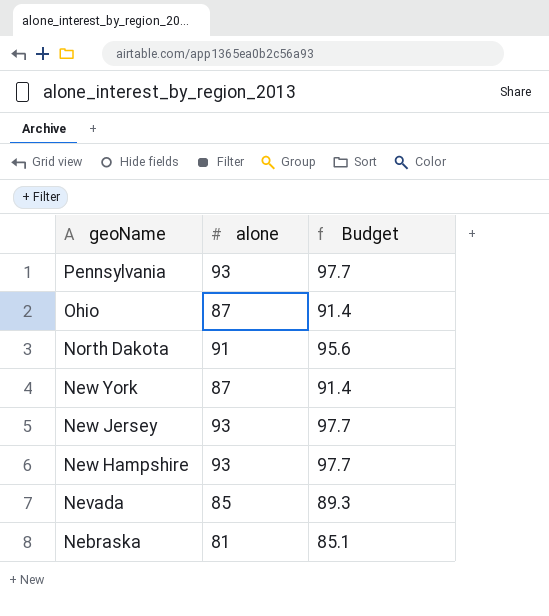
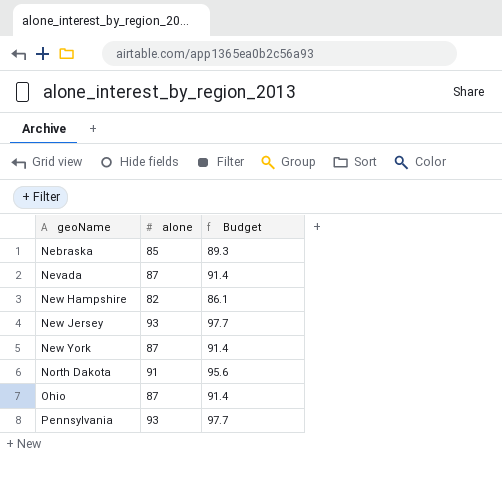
row order: geoName descending -> geoName ascending
Nebraska | alone: 81 -> 85
Nebraska | Budget: 85.1 -> 89.3
Nevada | alone: 85 -> 87
Nevada | Budget: 89.3 -> 91.4
New Hampshire | alone: 93 -> 82
New Hampshire | Budget: 97.7 -> 86.1

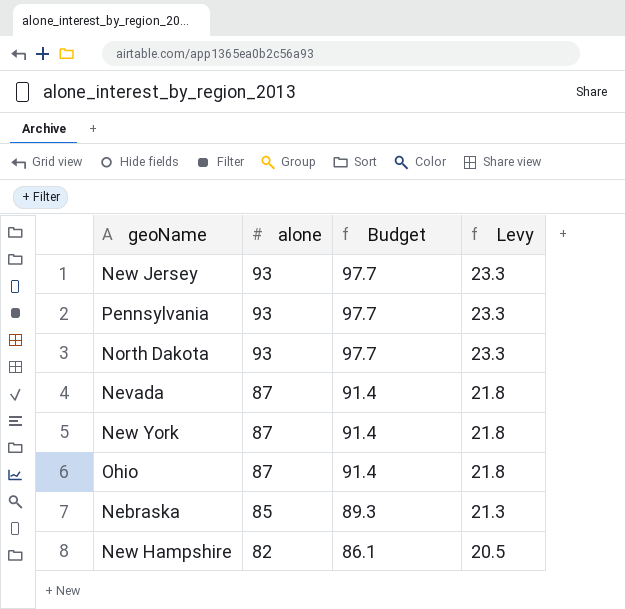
row order: geoName ascending -> alone descending
column Levy | formula: none -> [alone] * 0.25
North Dakota | alone: 91 -> 93
North Dakota | Budget: 95.6 -> 97.7

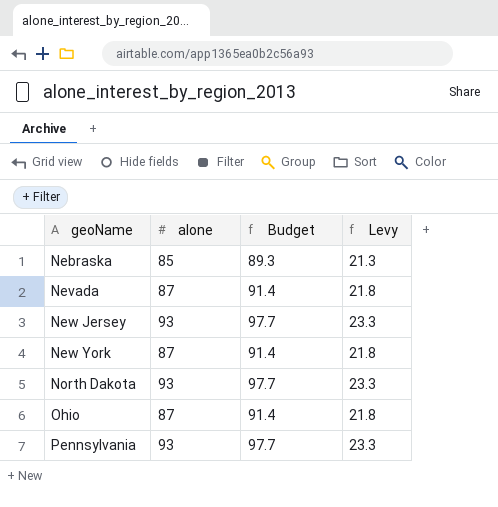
row order: alone descending -> geoName ascending
row New Hampshire: 82 | 86.1 | 20.5 -> none

